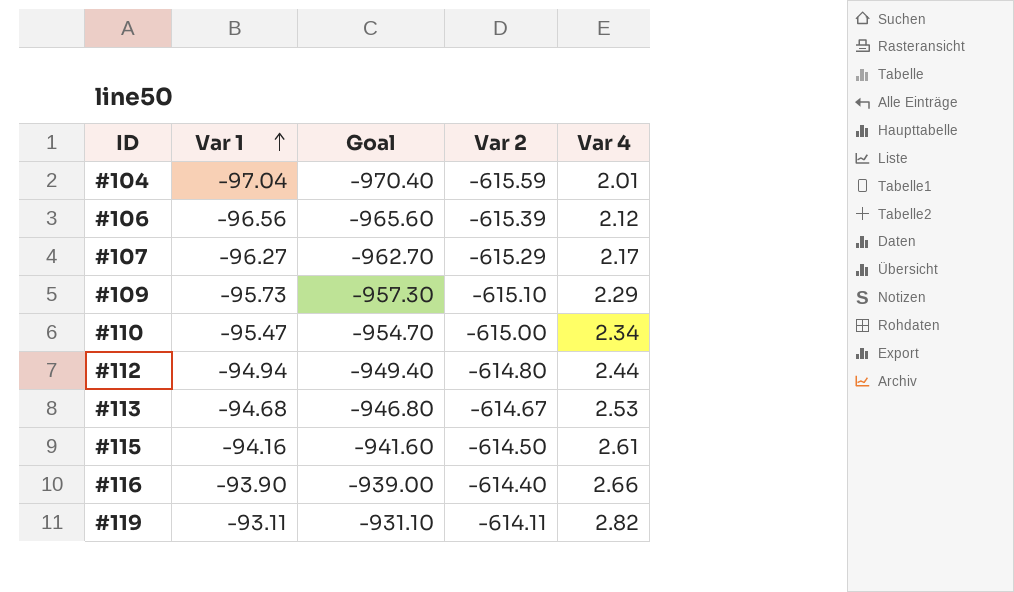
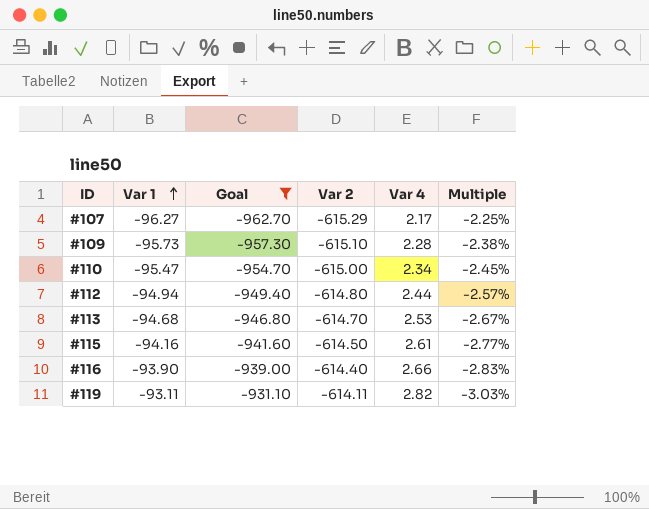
filter: none -> Goal >= -962.70
column Multiple | formula: none -> [Var 4] / [Var 1]
#109 | Var 4: 2.29 -> 2.28
#113 | Var 2: -614.67 -> -614.70

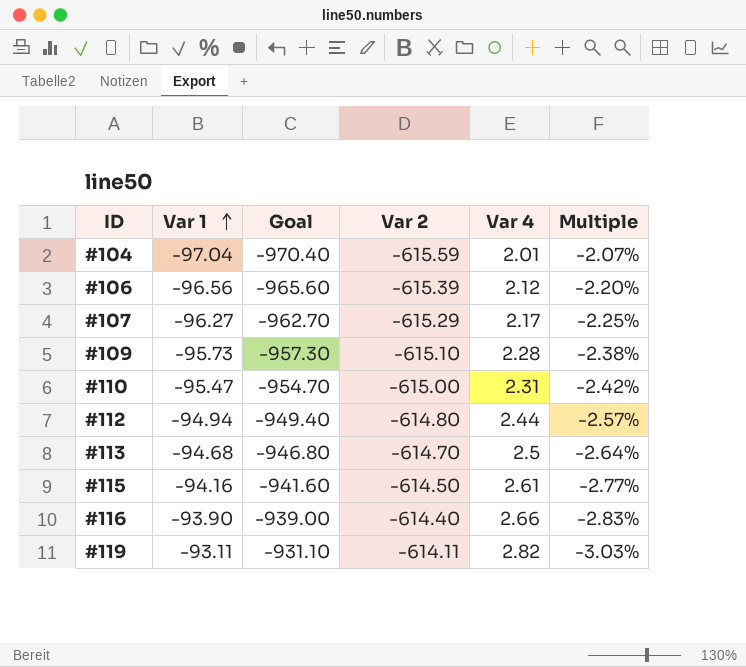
filter: Goal >= -962.70 -> none
#110 | Var 4: 2.34 -> 2.31
#110 | Multiple: -2.45% -> -2.42%
#113 | Var 4: 2.53 -> 2.5
#113 | Multiple: -2.67% -> -2.64%

